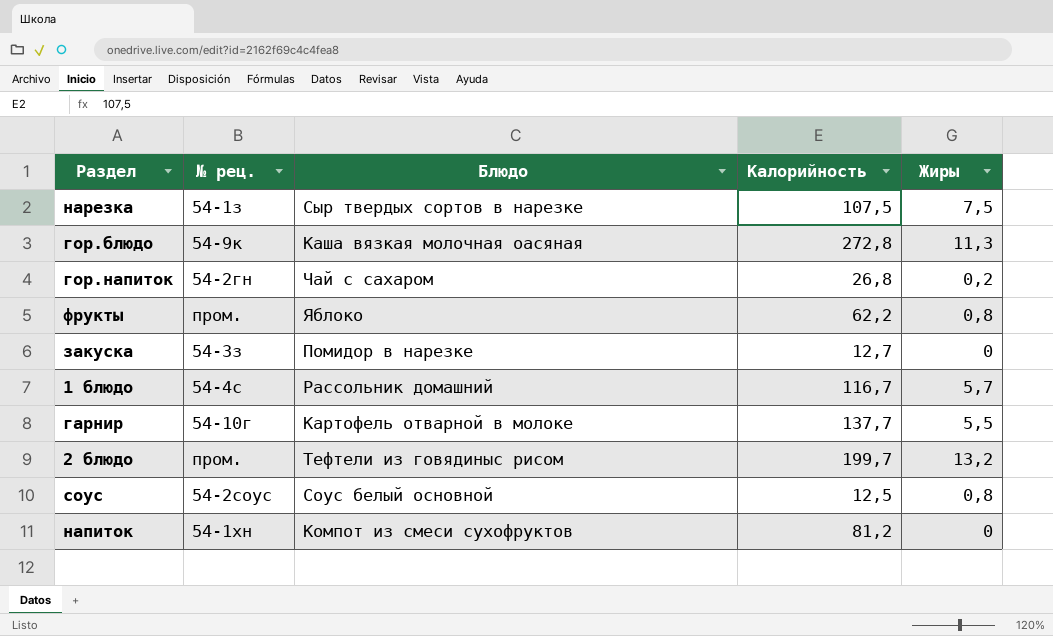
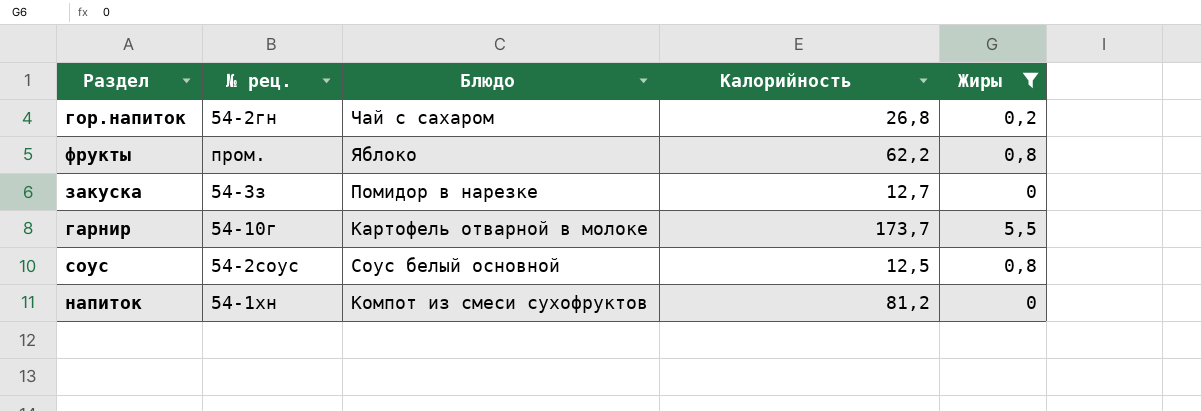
filter: none -> Жиры <= 5,5
гарнир | Калорийность: 137,7 -> 173,7

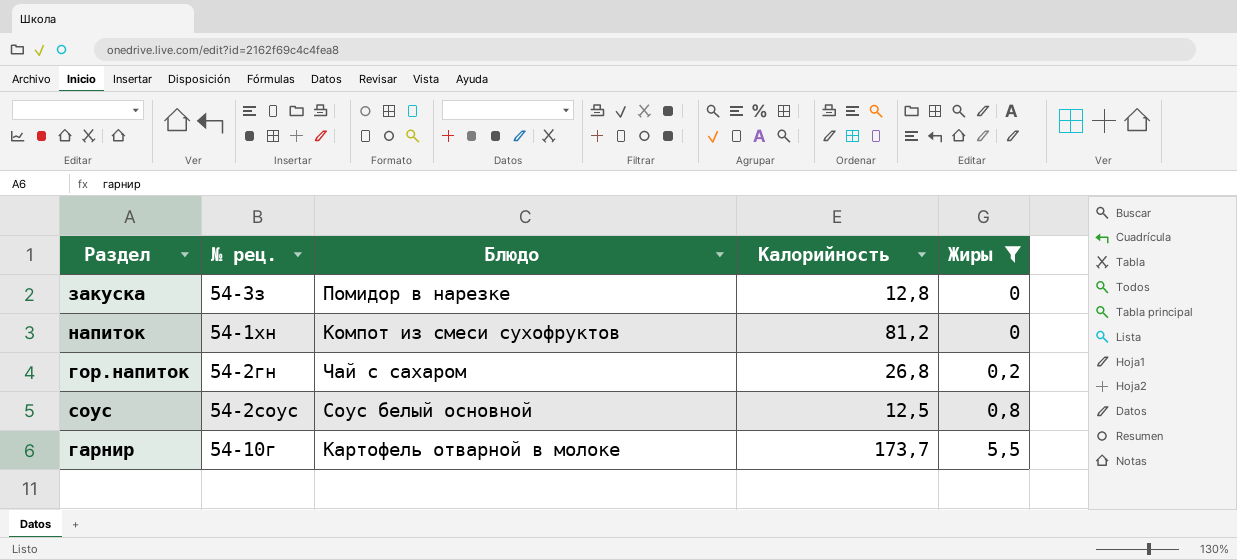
row order: none -> Жиры ascending
row фрукты: пром. | Яблоко | 62,2 | 0,8 -> none
закуска | Калорийность: 12,7 -> 12,8

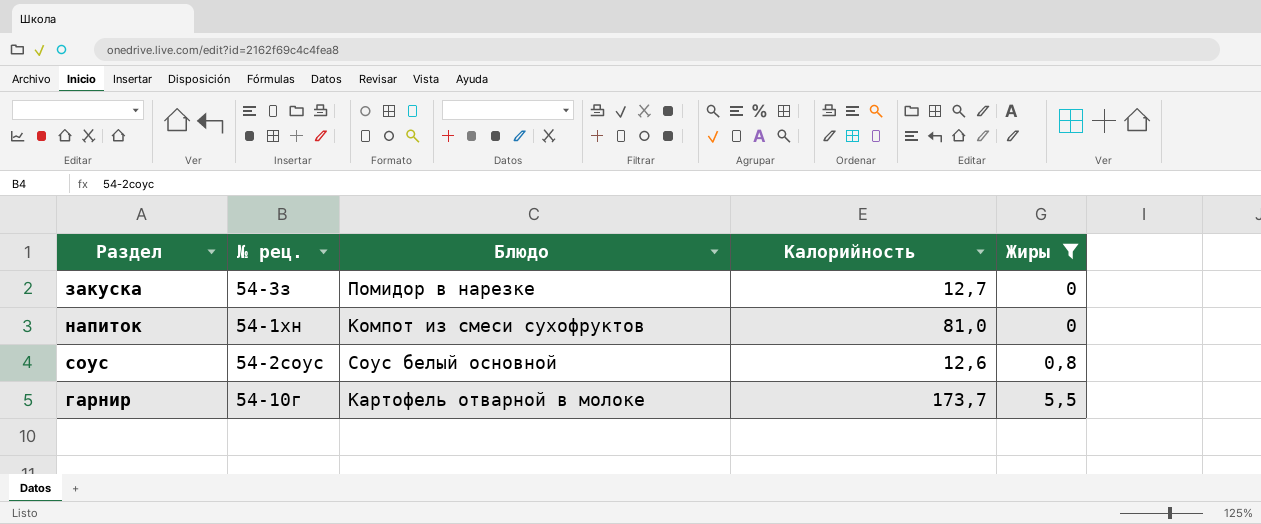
row гор.напиток: 54-2гн | Чай с сахаром | 26,8 | 0,2 -> none
закуска | Калорийность: 12,8 -> 12,7
напиток | Калорийность: 81,2 -> 81,0
соус | Калорийность: 12,5 -> 12,6

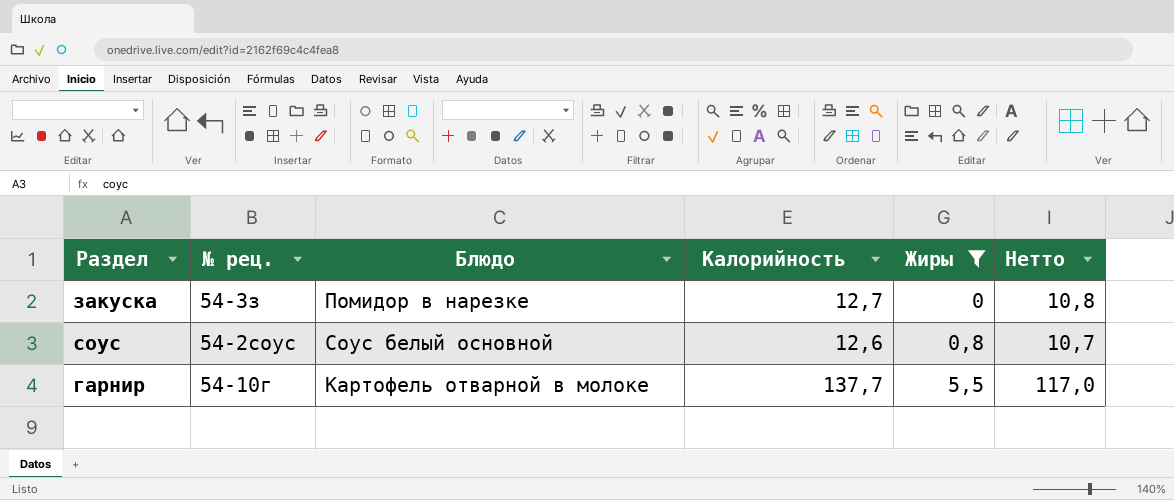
column Нетто | formula: none -> [Калорийность] * 0,85
row напиток: 54-1хн | Компот из смеси сухофруктов | 81,0 | 0 -> none
гарнир | Калорийность: 173,7 -> 137,7

